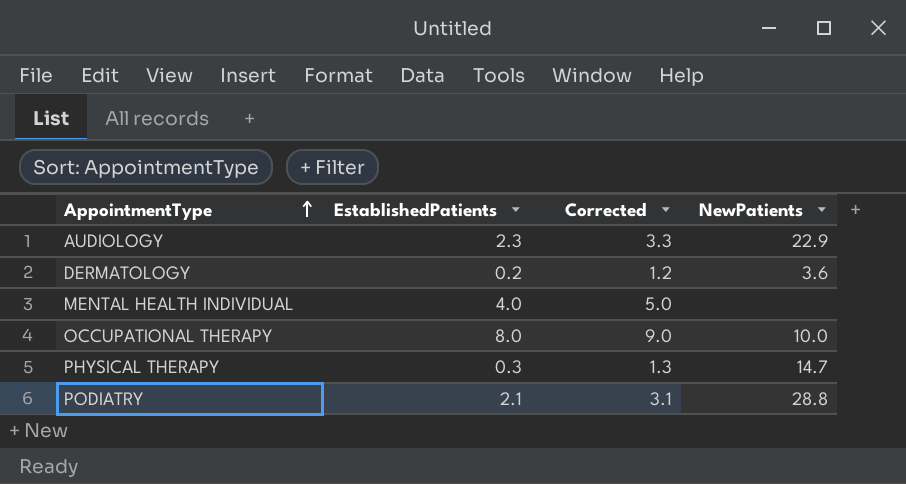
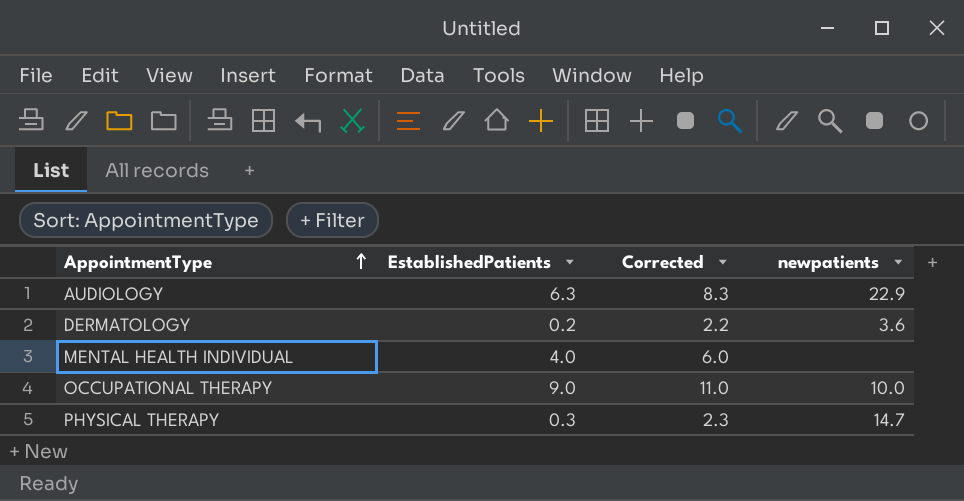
column Corrected | formula: [EstablishedPatients] + 1 -> [EstablishedPatients] + 2
column name: NewPatients -> newpatients
row PODIATRY: 2.1 | 3.1 | 28.8 -> none
AUDIOLOGY | EstablishedPatients: 2.3 -> 6.3
OCCUPATIONAL THERAPY | EstablishedPatients: 8.0 -> 9.0

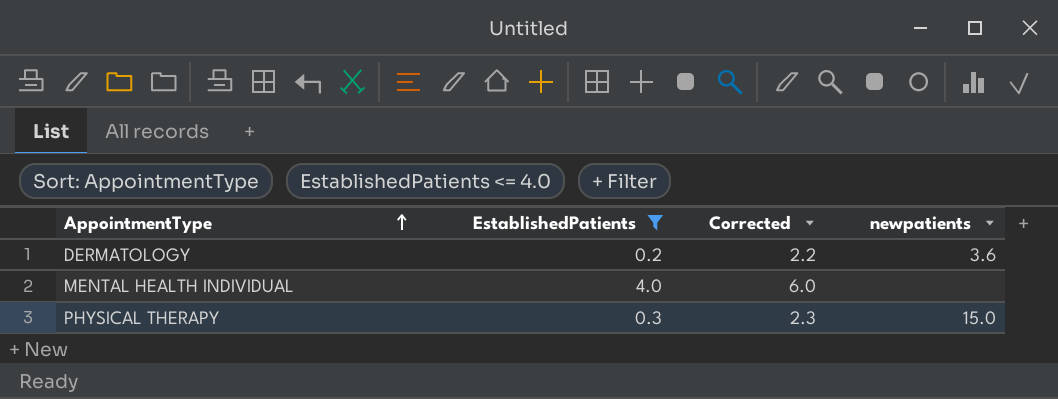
filter: none -> EstablishedPatients <= 4.0
PHYSICAL THERAPY | newpatients: 14.7 -> 15.0

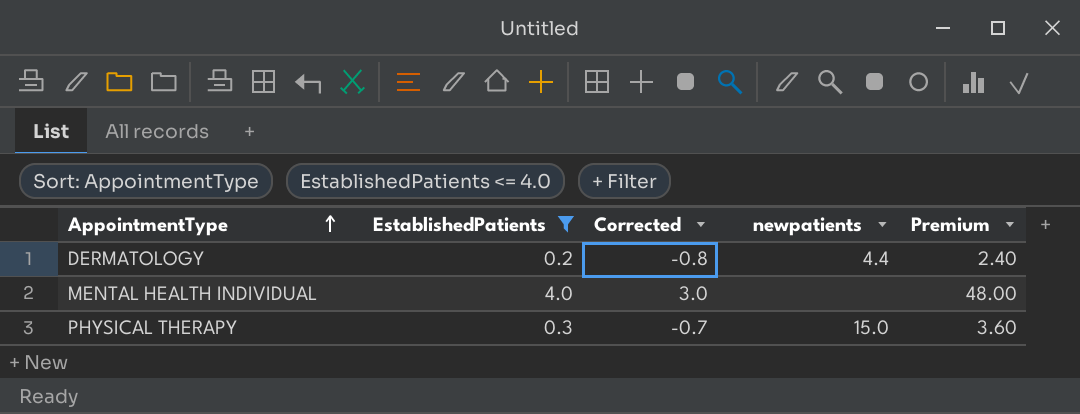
column Corrected | formula: [EstablishedPatients] + 2 -> [EstablishedPatients] - 1
column Premium | formula: none -> [EstablishedPatients] * 12
DERMATOLOGY | newpatients: 3.6 -> 4.4

